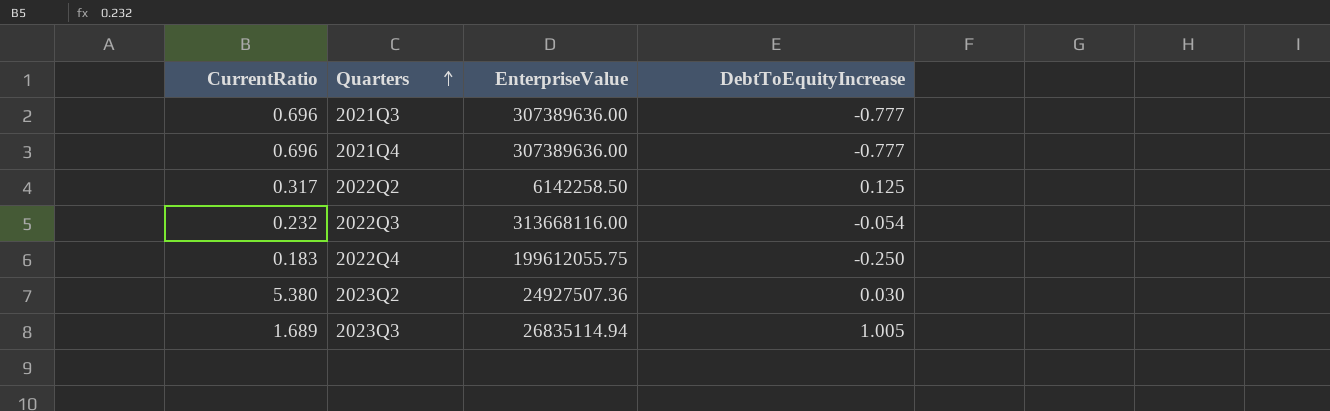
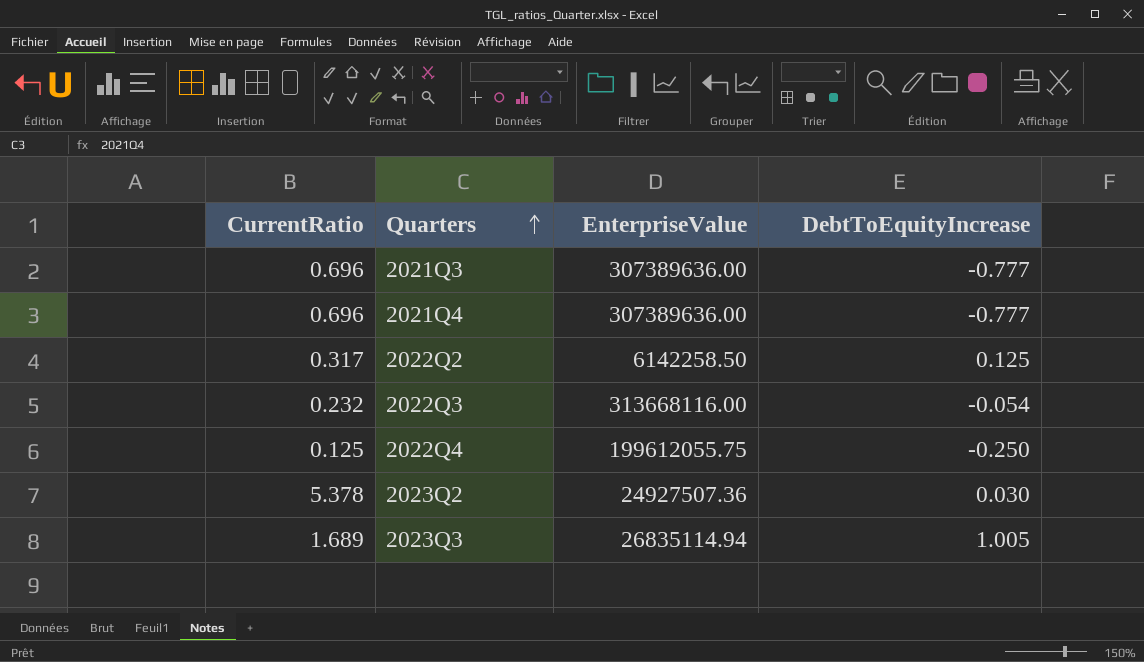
2022Q4 | CurrentRatio: 0.183 -> 0.125
2023Q2 | CurrentRatio: 5.380 -> 5.378

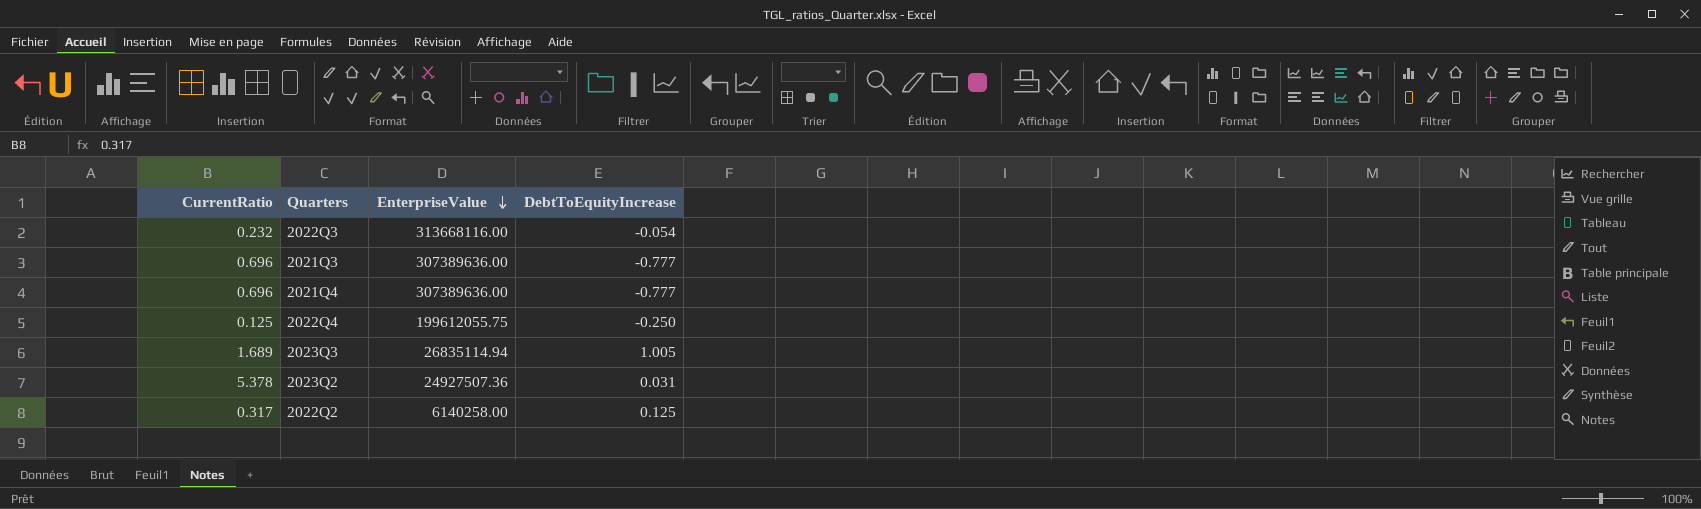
row order: Quarters ascending -> EnterpriseValue descending
2023Q2 | DebtToEquityIncrease: 0.030 -> 0.031
2022Q2 | EnterpriseValue: 6142258.50 -> 6140258.00

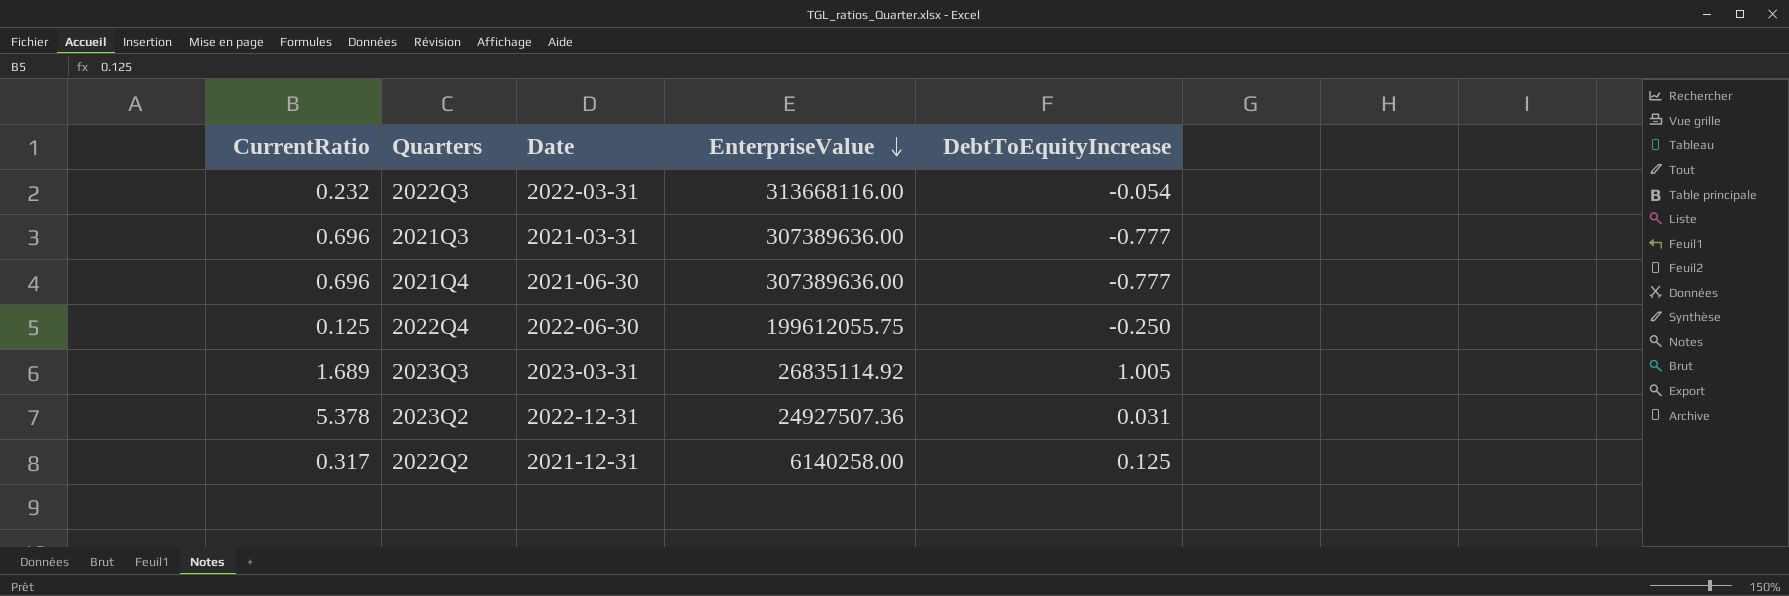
column Date | position: none -> 3
2023Q3 | EnterpriseValue: 26835114.94 -> 26835114.92

